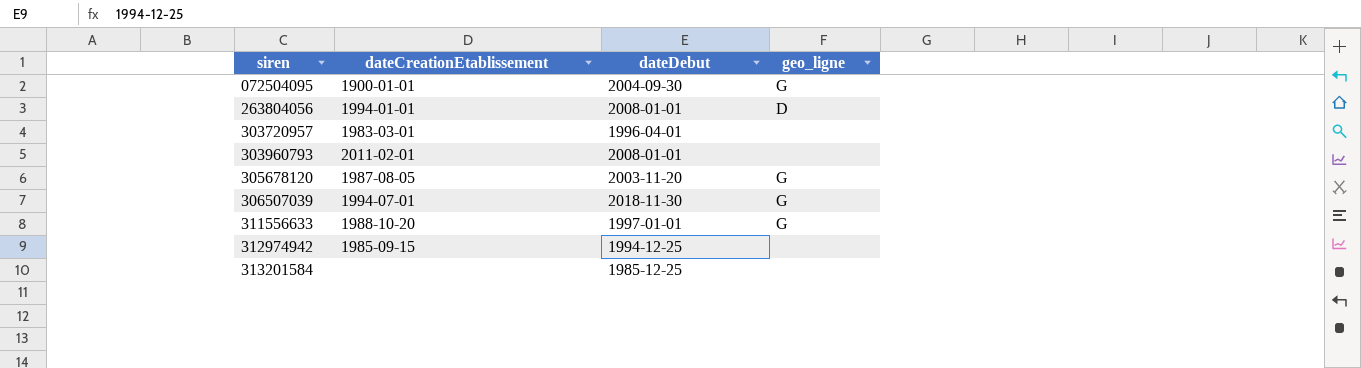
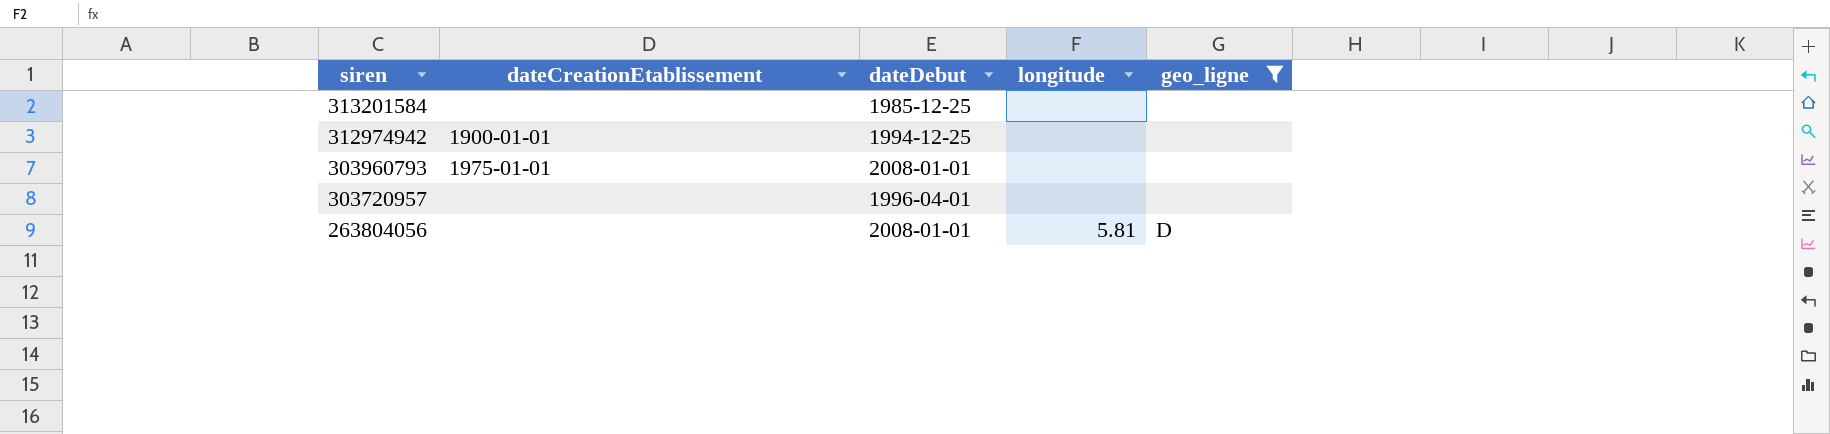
filter: none -> geo_ligne != G
row order: siren ascending -> siren descending
column longitude | position: none -> 4
312974942 | dateCreationEtablissement: 1985-09-15 -> 1900-01-01
303960793 | dateCreationEtablissement: 2011-02-01 -> 1975-01-01
303720957 | dateCreationEtablissement: 1983-03-01 -> none
263804056 | dateCreationEtablissement: 1994-01-01 -> none

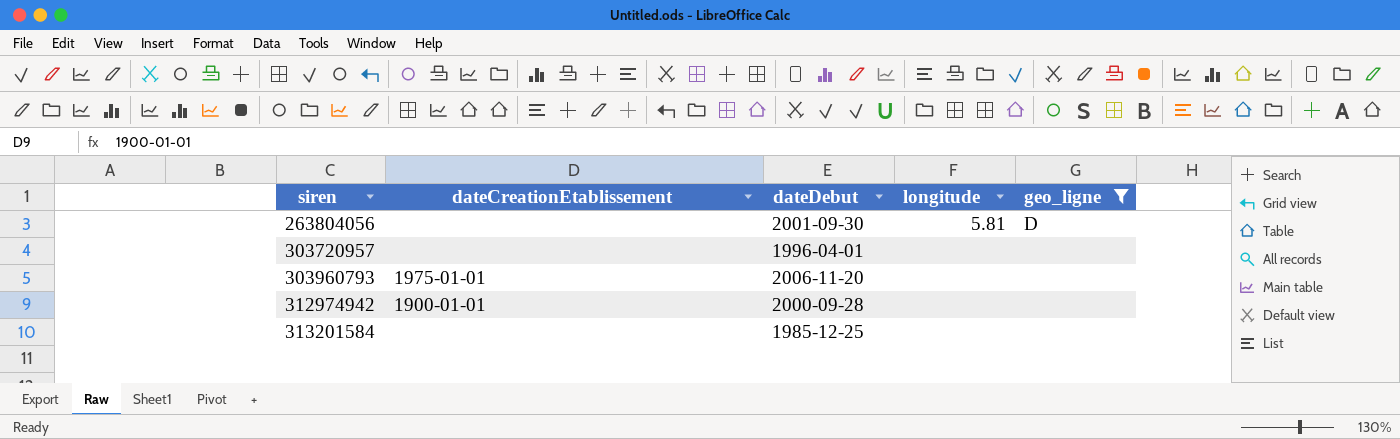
row order: siren descending -> siren ascending
263804056 | dateDebut: 2008-01-01 -> 2001-09-30
303960793 | dateDebut: 2008-01-01 -> 2006-11-20
312974942 | dateDebut: 1994-12-25 -> 2000-09-28

